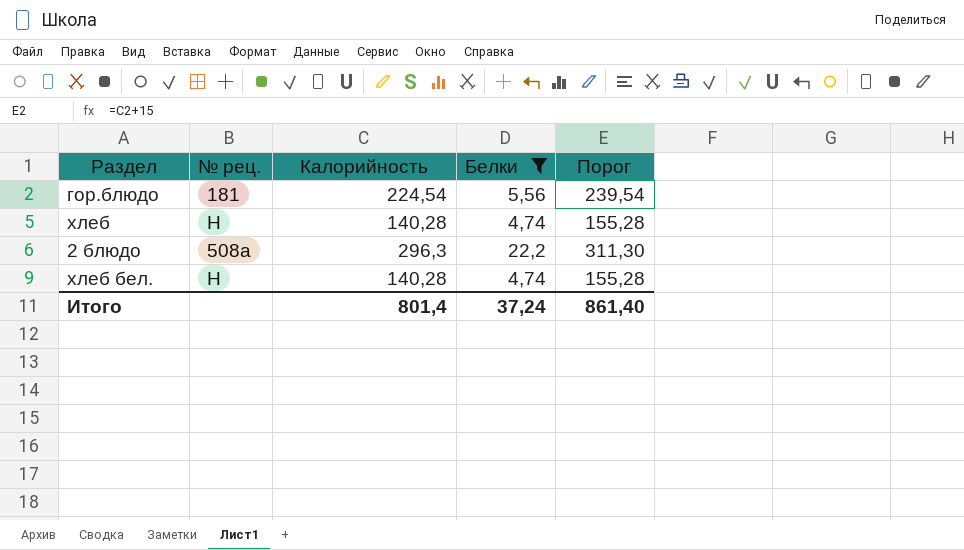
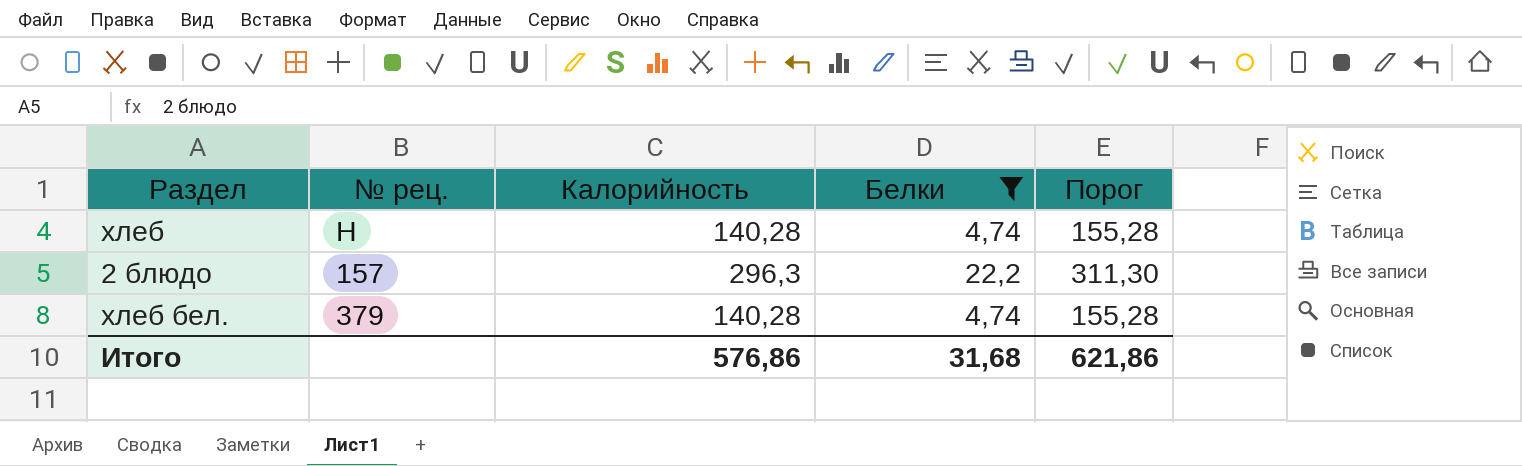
row гор.блюдо: 181 | 224,54 | 5,56 | 239,54 -> none
2 блюдо | № рец.: 508а -> 157
хлеб бел. | № рец.: Н -> 379
Итого | Калорийность: 801,4 -> 576,86
Итого | Белки: 37,24 -> 31,68
Итого | Порог: 861,40 -> 621,86

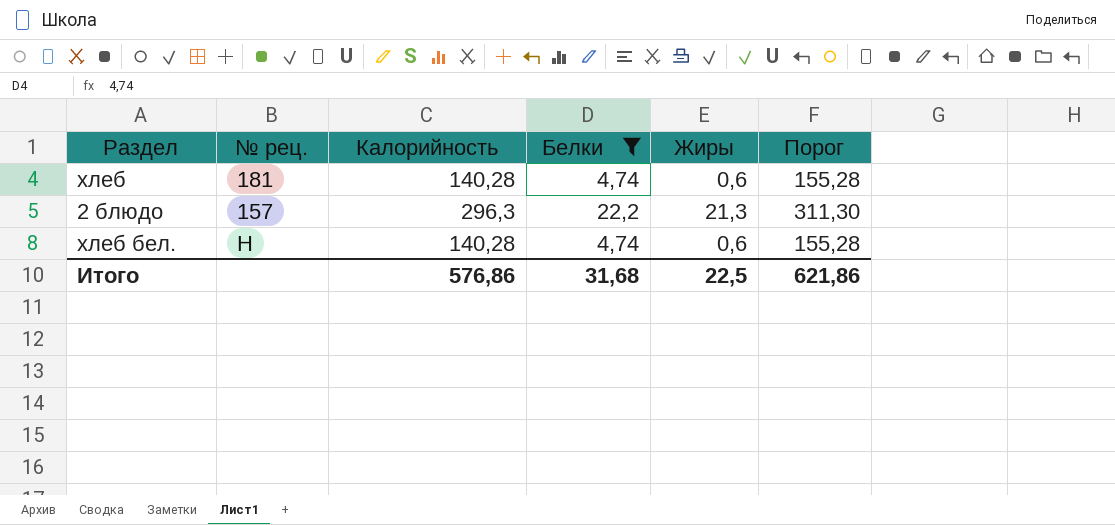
column Жиры | position: none -> 5
хлеб | № рец.: Н -> 181
хлеб бел. | № рец.: 379 -> Н

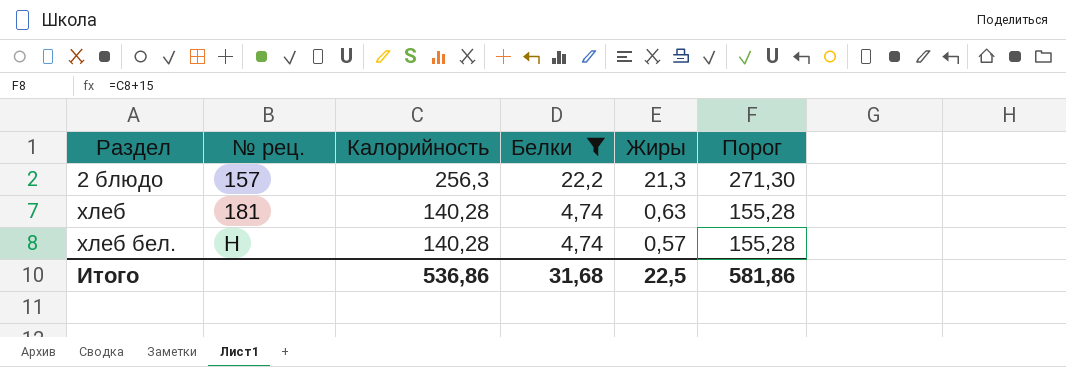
row order: none -> Раздел ascending
2 блюдо | Калорийность: 296,3 -> 256,3
2 блюдо | Порог: 311,30 -> 271,30
хлеб | Жиры: 0,6 -> 0,63
хлеб бел. | Жиры: 0,6 -> 0,57
Итого | Калорийность: 576,86 -> 536,86
Итого | Порог: 621,86 -> 581,86

